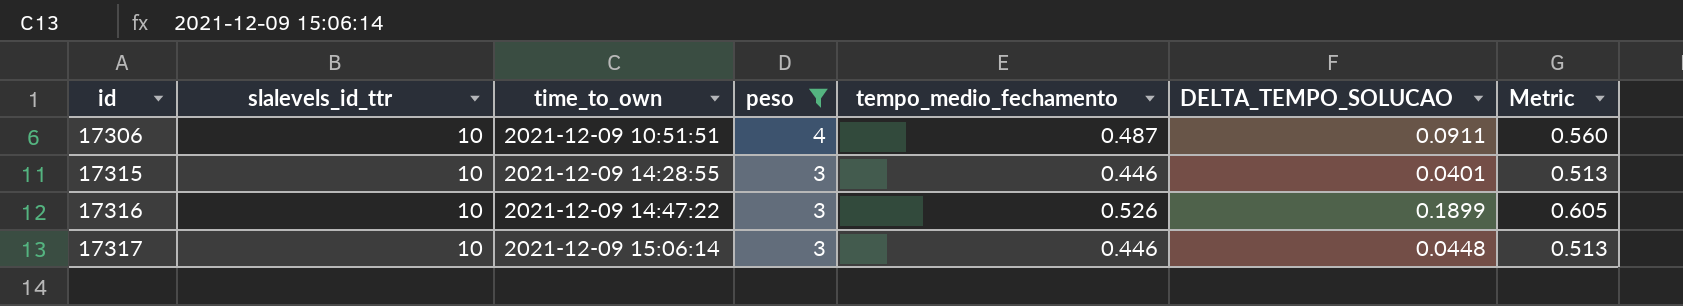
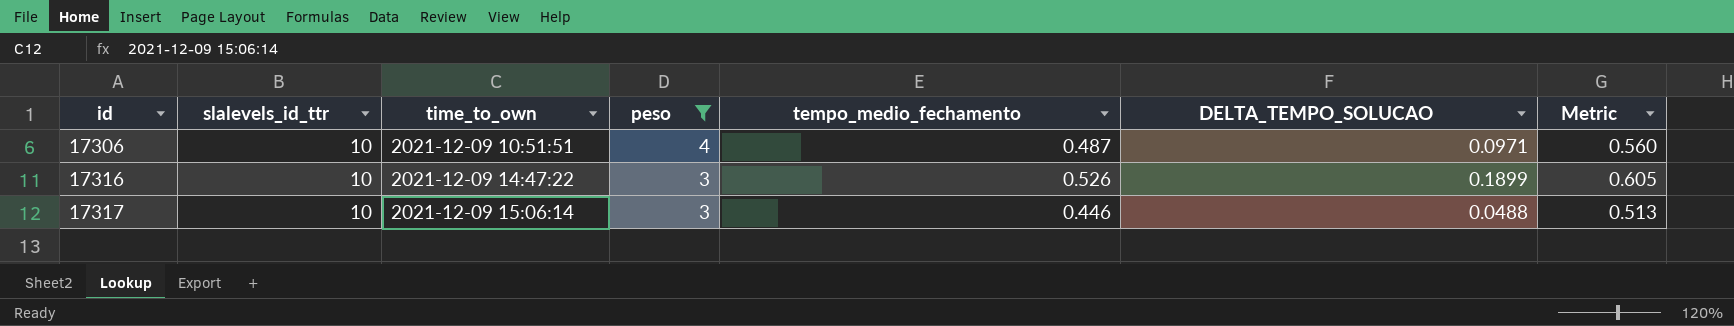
row 17315: 10 | 2021-12-09 14:28:55 | 3 | 0.446 | 0.0401 | 0.513 -> none
17306 | DELTA_TEMPO_SOLUCAO: 0.0911 -> 0.0971
17317 | DELTA_TEMPO_SOLUCAO: 0.0448 -> 0.0488

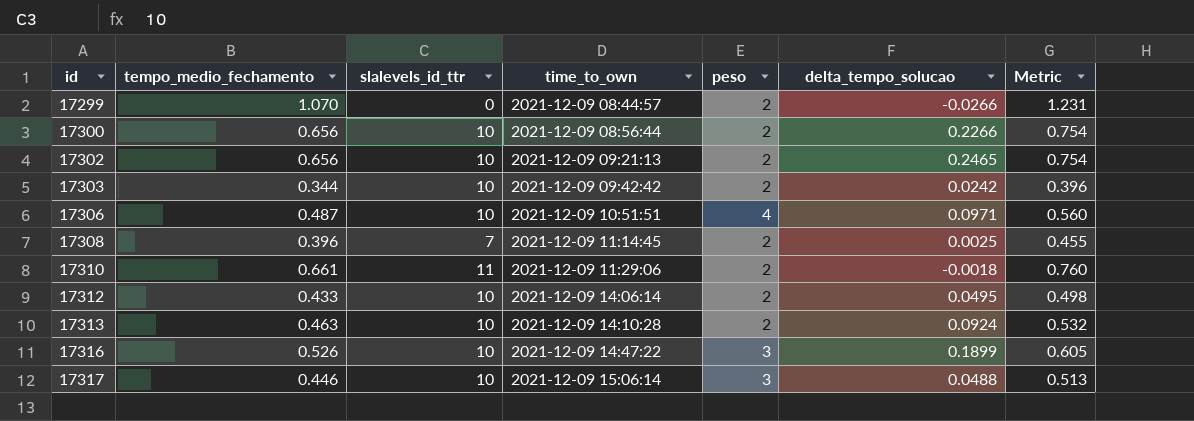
filter: peso != 2 -> none
column tempo_medio_fechamento | position: 5 -> 2
column name: DELTA_TEMPO_SOLUCAO -> delta_tempo_solucao

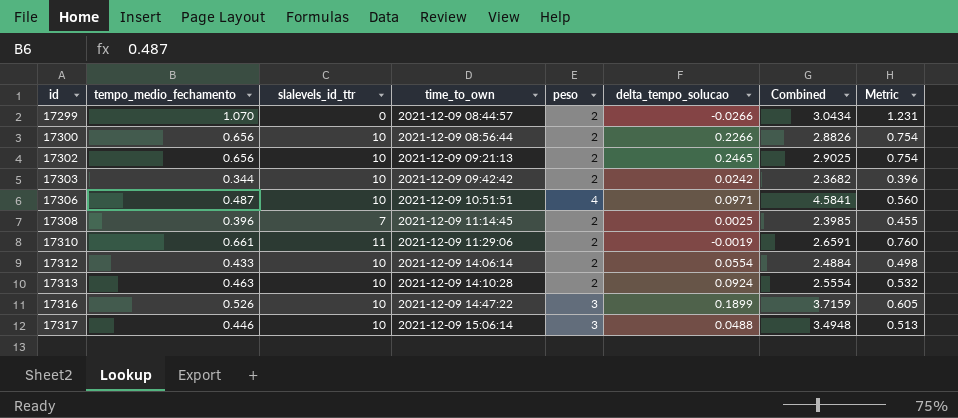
column Combined | formula: none -> [tempo_medio_fechamento] + [peso] + [delta_tempo_solucao]
17310 | delta_tempo_solucao: -0.0018 -> -0.0019
17312 | delta_tempo_solucao: 0.0495 -> 0.0554

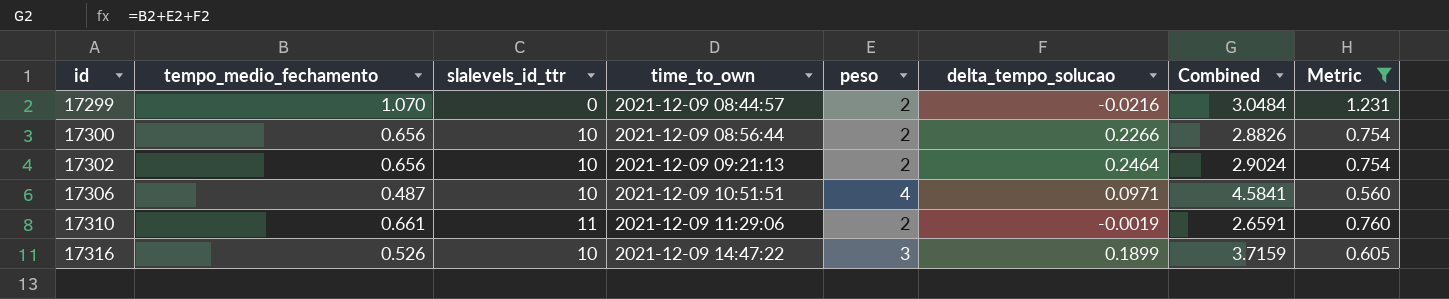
filter: none -> Metric >= 0.560
17299 | delta_tempo_solucao: -0.0266 -> -0.0216
17299 | Combined: 3.0434 -> 3.0484
17302 | delta_tempo_solucao: 0.2465 -> 0.2464
17302 | Combined: 2.9025 -> 2.9024

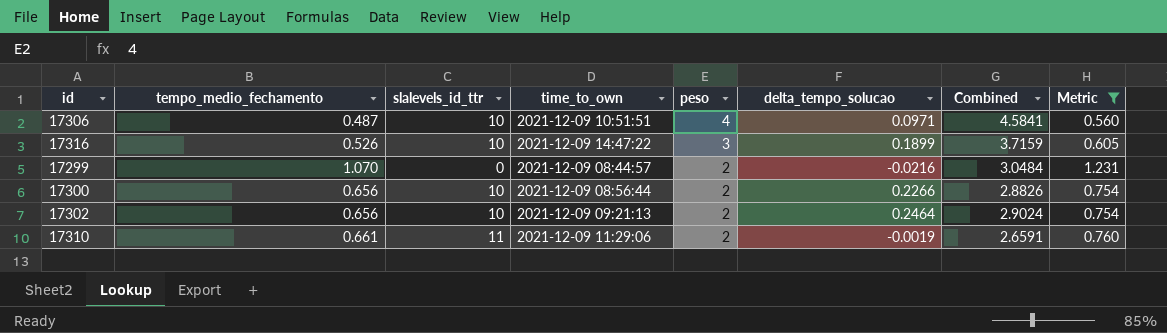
row order: id ascending -> peso descending

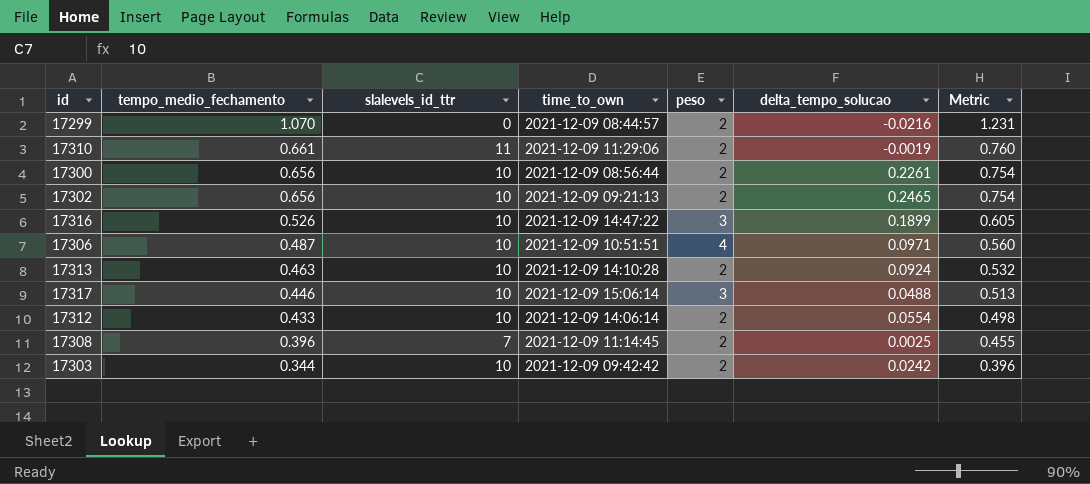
filter: Metric >= 0.560 -> none
row order: peso descending -> tempo_medio_fechamento descending
column Combined | formula: [tempo_medio_fechamento] + [peso] + [delta_tempo_solucao] -> none
17300 | delta_tempo_solucao: 0.2266 -> 0.2261
17302 | delta_tempo_solucao: 0.2464 -> 0.2465

